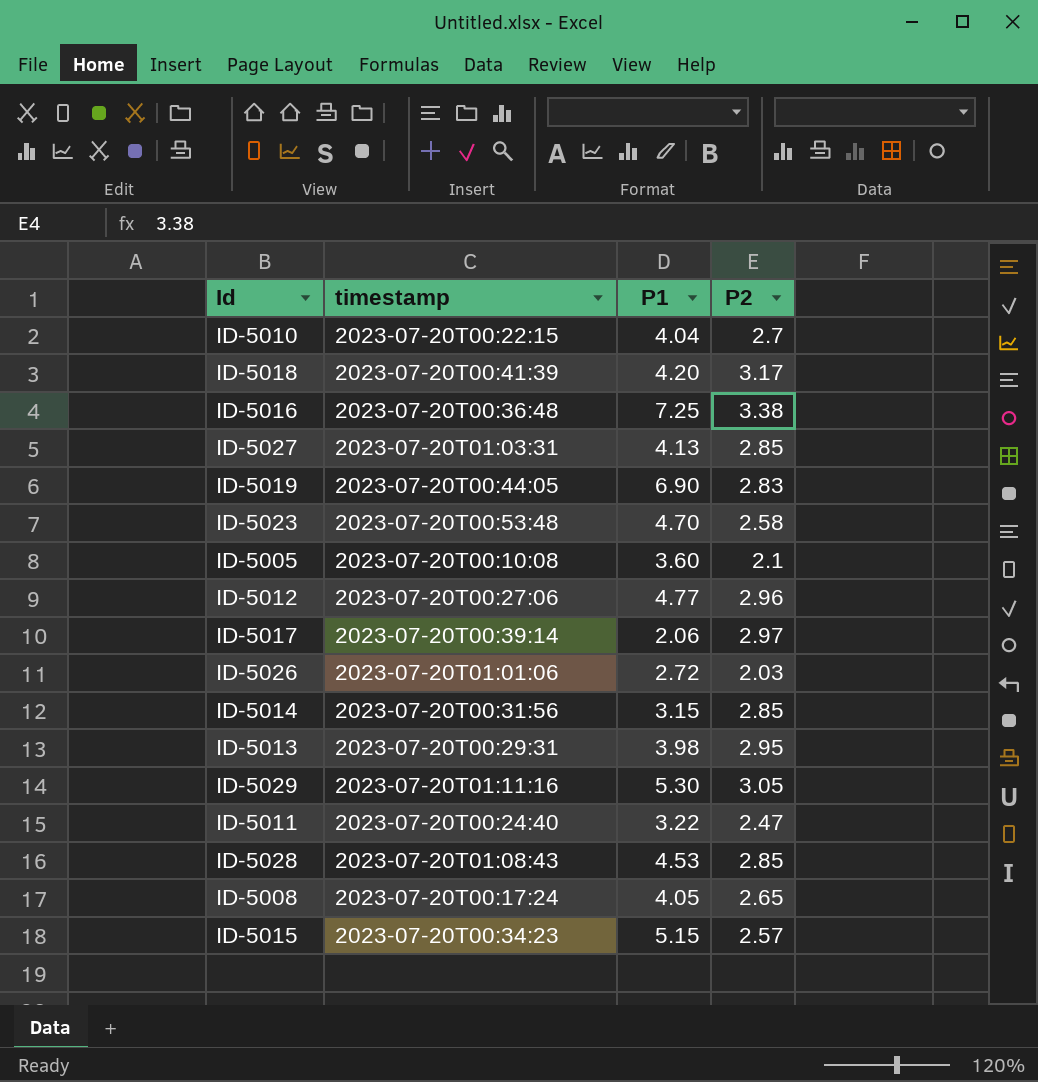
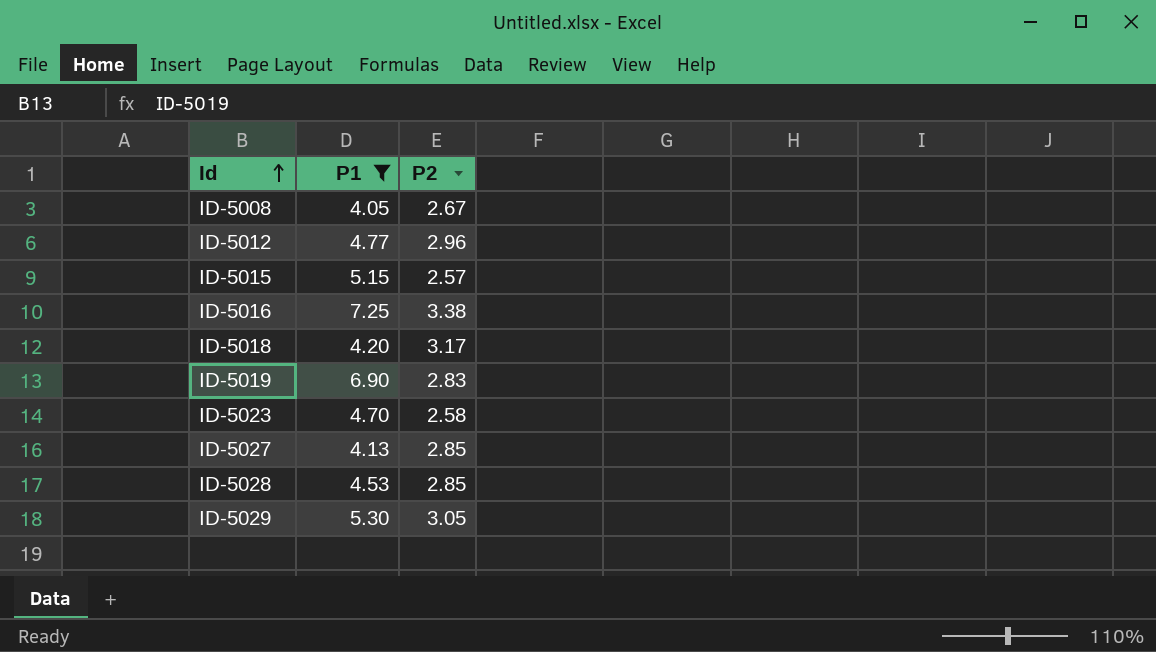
filter: none -> P1 >= 4.05
row order: none -> Id ascending
column timestamp | position: 2 -> none
ID-5008 | P2: 2.65 -> 2.67

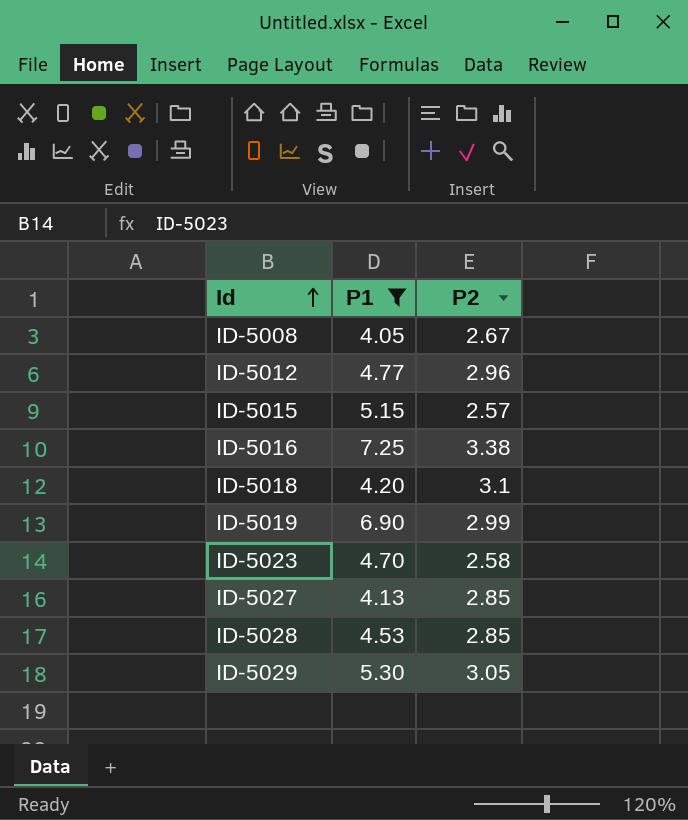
ID-5018 | P2: 3.17 -> 3.1
ID-5019 | P2: 2.83 -> 2.99

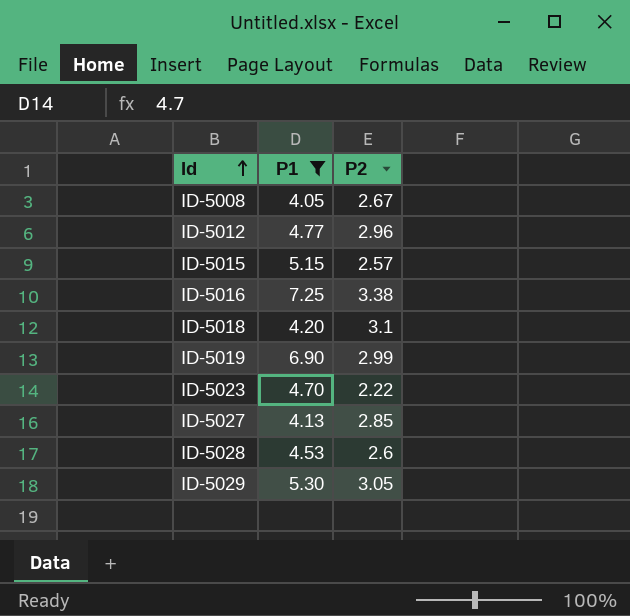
ID-5023 | P2: 2.58 -> 2.22
ID-5028 | P2: 2.85 -> 2.6

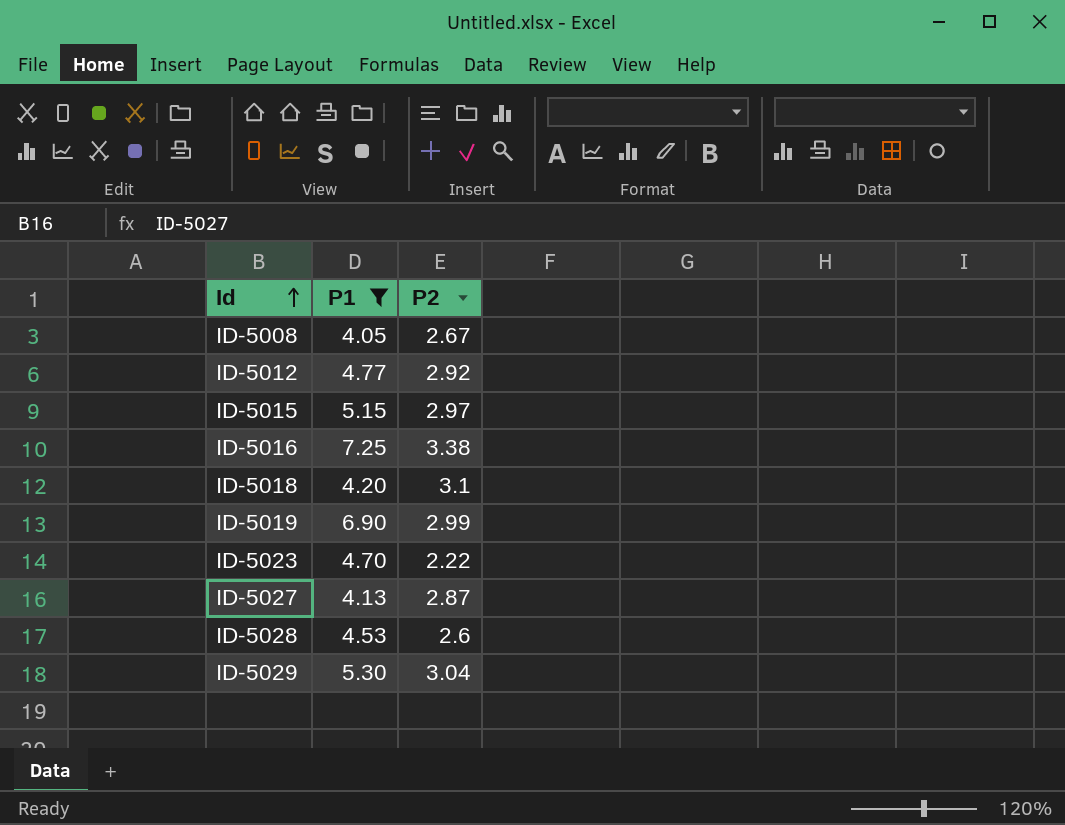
ID-5012 | P2: 2.96 -> 2.92
ID-5015 | P2: 2.57 -> 2.97
ID-5027 | P2: 2.85 -> 2.87
ID-5029 | P2: 3.05 -> 3.04

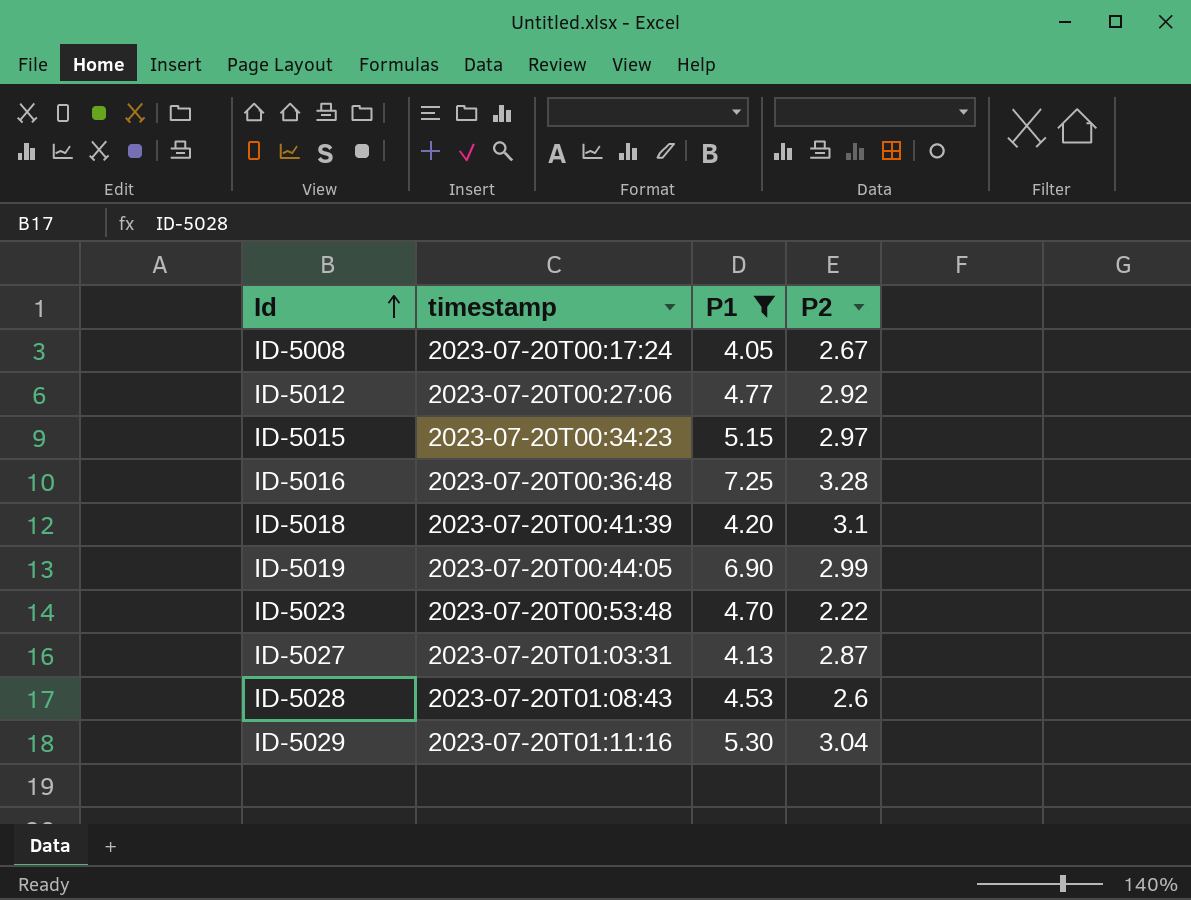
column timestamp | position: none -> 2
ID-5016 | P2: 3.38 -> 3.28

